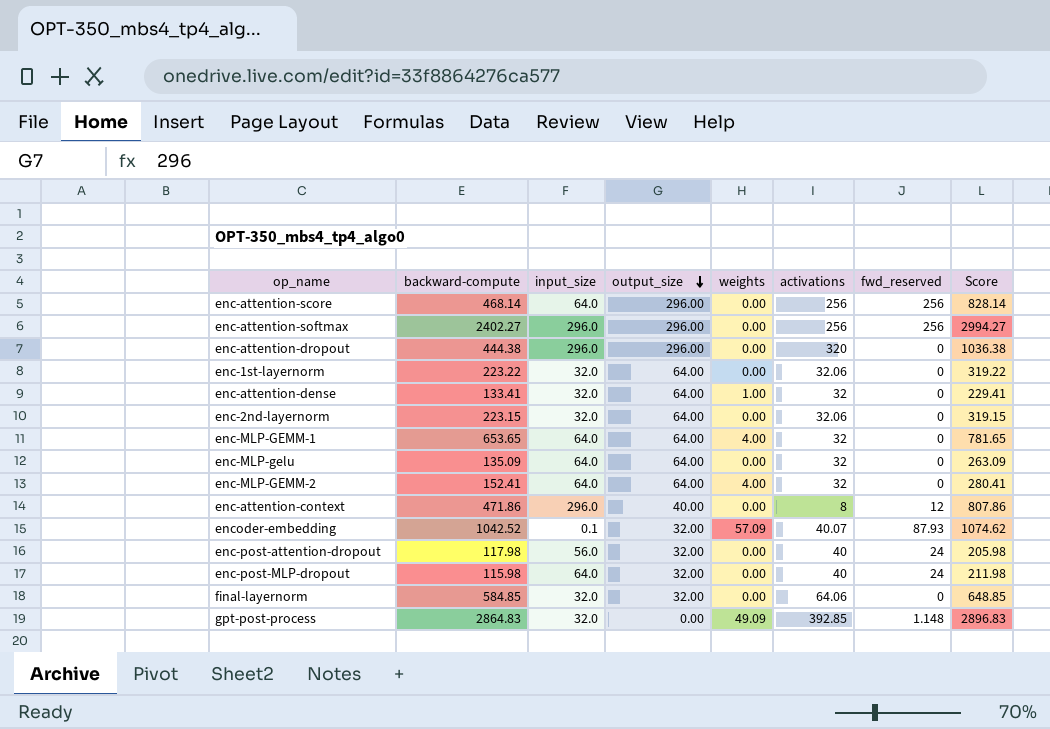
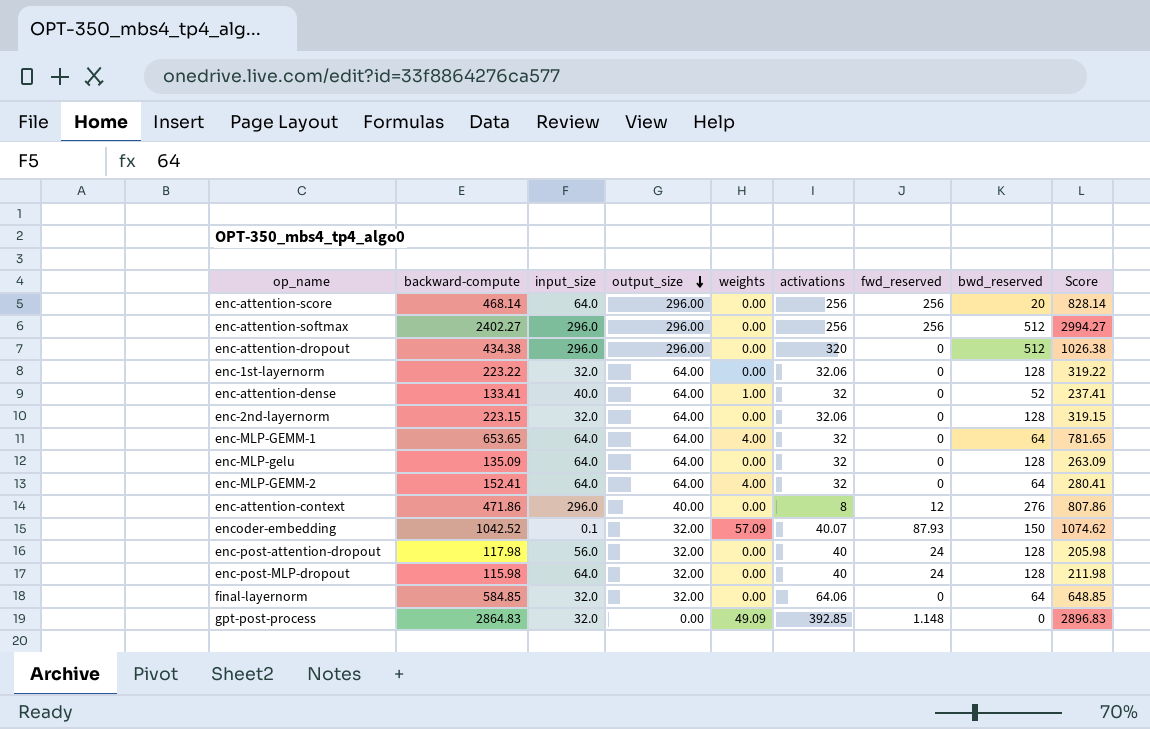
column bwd_reserved | position: none -> 8
enc-attention-dropout | backward-compute: 444.38 -> 434.38
enc-attention-dropout | Score: 1036.38 -> 1026.38
enc-attention-dense | input_size: 32.0 -> 40.0
enc-attention-dense | Score: 229.41 -> 237.41

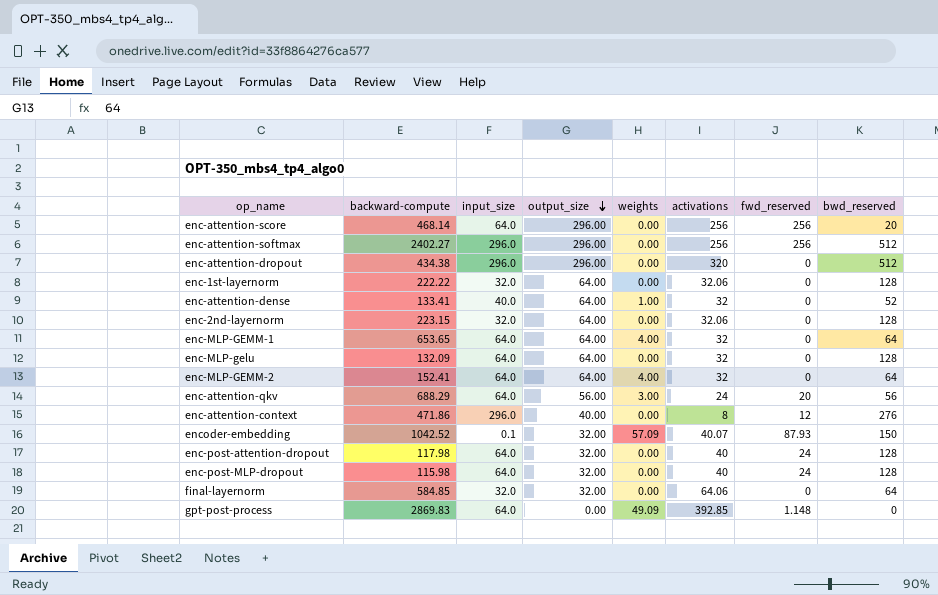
column Score | formula: [backward-compute] + [input_size] + [output_size] -> none
enc-1st-layernorm | backward-compute: 223.22 -> 222.22
enc-MLP-gelu | backward-compute: 135.09 -> 132.09
row enc-attention-qkv: none -> 688.29 | 64.0 | 56.00 | 3.00 | 24 | 20 | 56
enc-post-attention-dropout | input_size: 56.0 -> 64.0
gpt-post-process | backward-compute: 2864.83 -> 2869.83
gpt-post-process | input_size: 32.0 -> 64.0

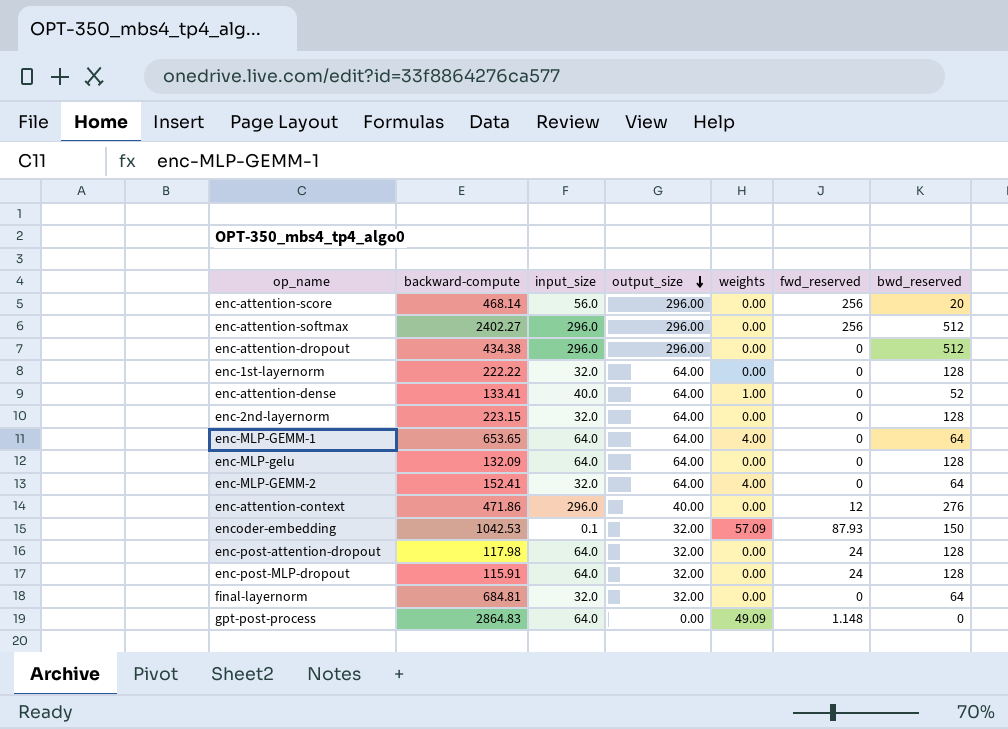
column activations | position: 6 -> none
row enc-attention-qkv: 688.29 | 64.0 | 56.00 | 3.00 | 24 | 20 | 56 -> none
enc-attention-score | input_size: 64.0 -> 56.0
enc-MLP-GEMM-2 | input_size: 64.0 -> 32.0
encoder-embedding | backward-compute: 1042.52 -> 1042.53
enc-post-MLP-dropout | backward-compute: 115.98 -> 115.91
final-layernorm | backward-compute: 584.85 -> 684.81
gpt-post-process | backward-compute: 2869.83 -> 2864.83

